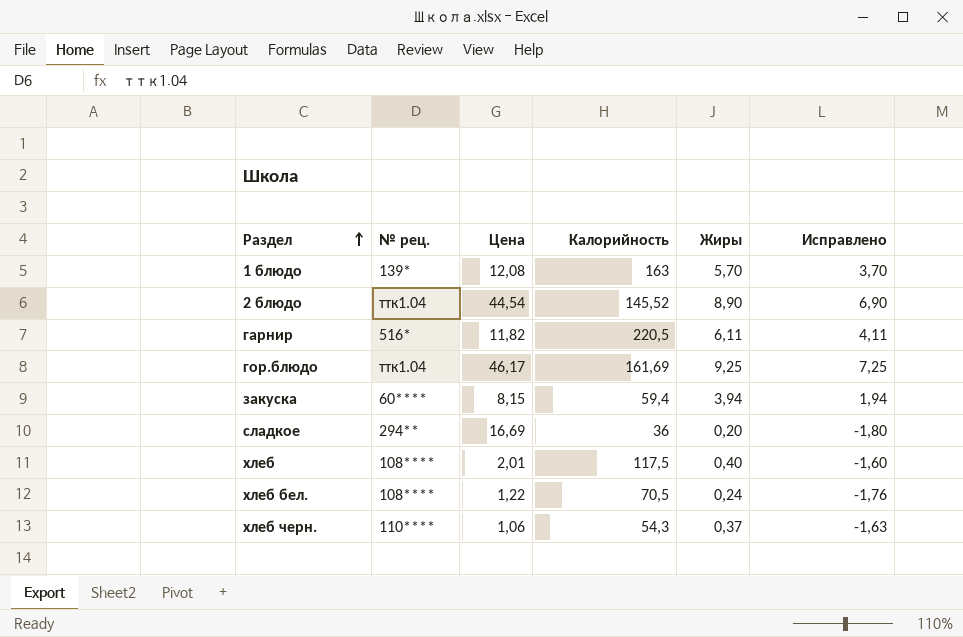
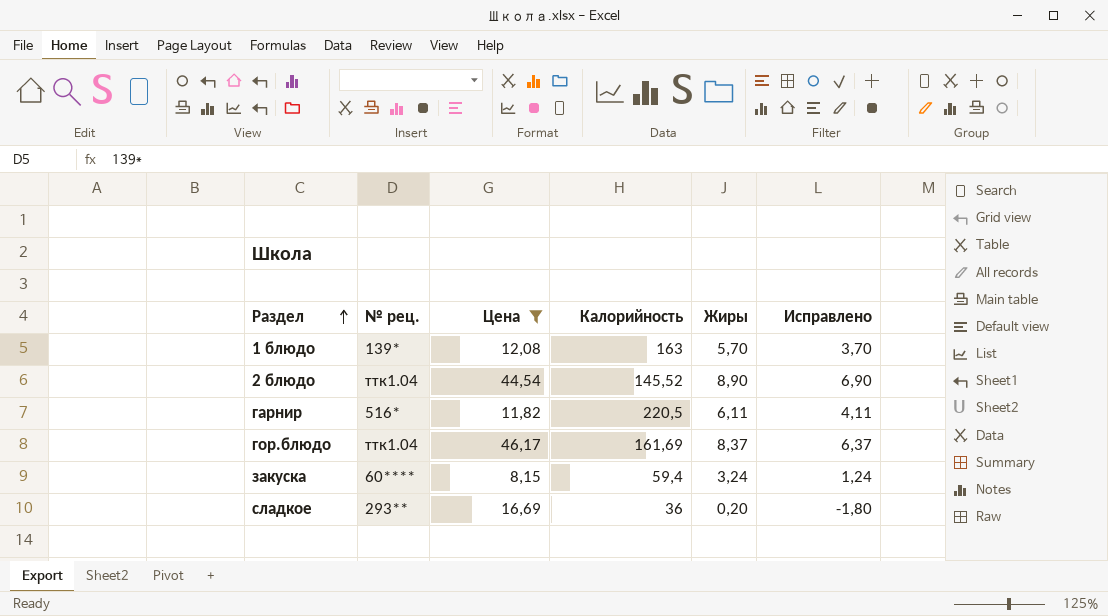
filter: none -> Цена >= 8,15
гор.блюдо | Жиры: 9,25 -> 8,37
гор.блюдо | Исправлено: 7,25 -> 6,37
закуска | Жиры: 3,94 -> 3,24
закуска | Исправлено: 1,94 -> 1,24
сладкое | № рец.: 294** -> 293**

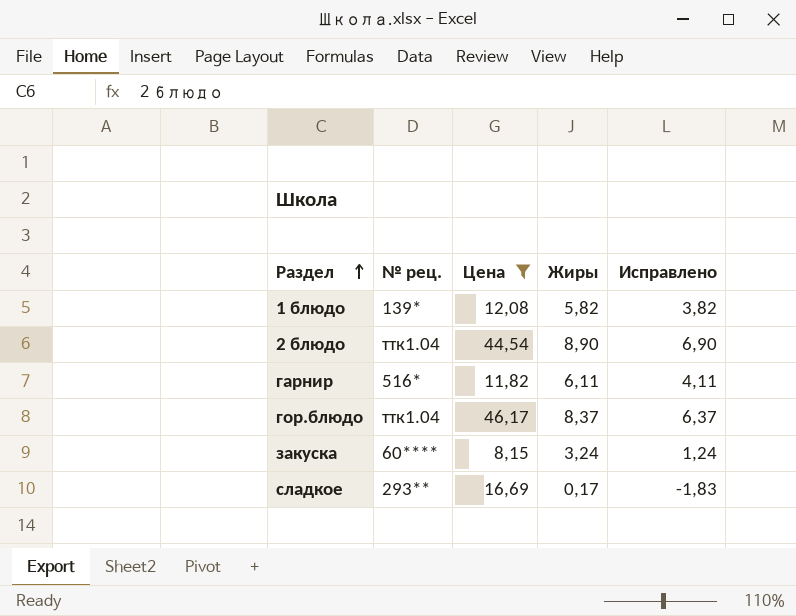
column Калорийность | position: 4 -> none
1 блюдо | Жиры: 5,70 -> 5,82
1 блюдо | Исправлено: 3,70 -> 3,82
сладкое | Жиры: 0,20 -> 0,17
сладкое | Исправлено: -1,80 -> -1,83

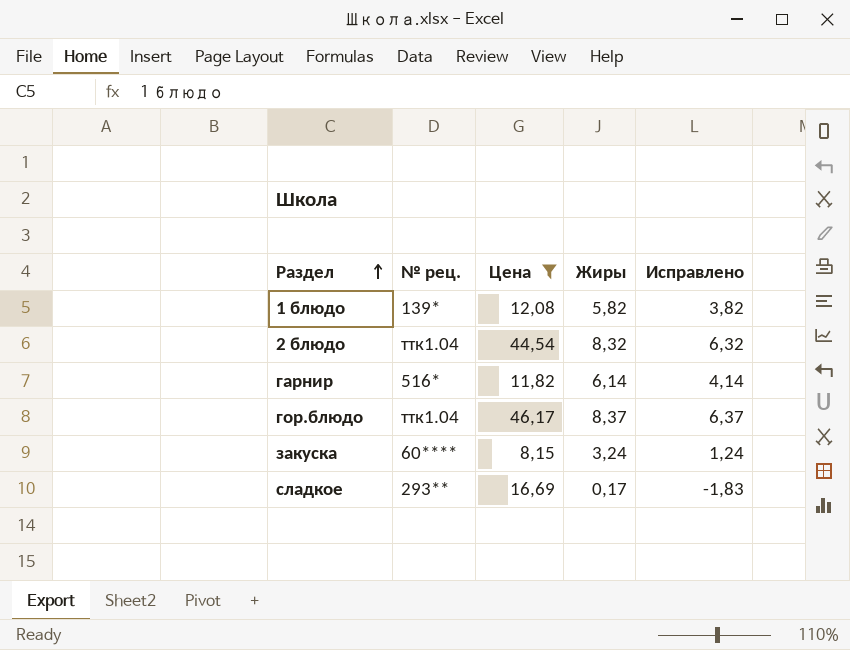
2 блюдо | Жиры: 8,90 -> 8,32
2 блюдо | Исправлено: 6,90 -> 6,32
гарнир | Жиры: 6,11 -> 6,14
гарнир | Исправлено: 4,11 -> 4,14

